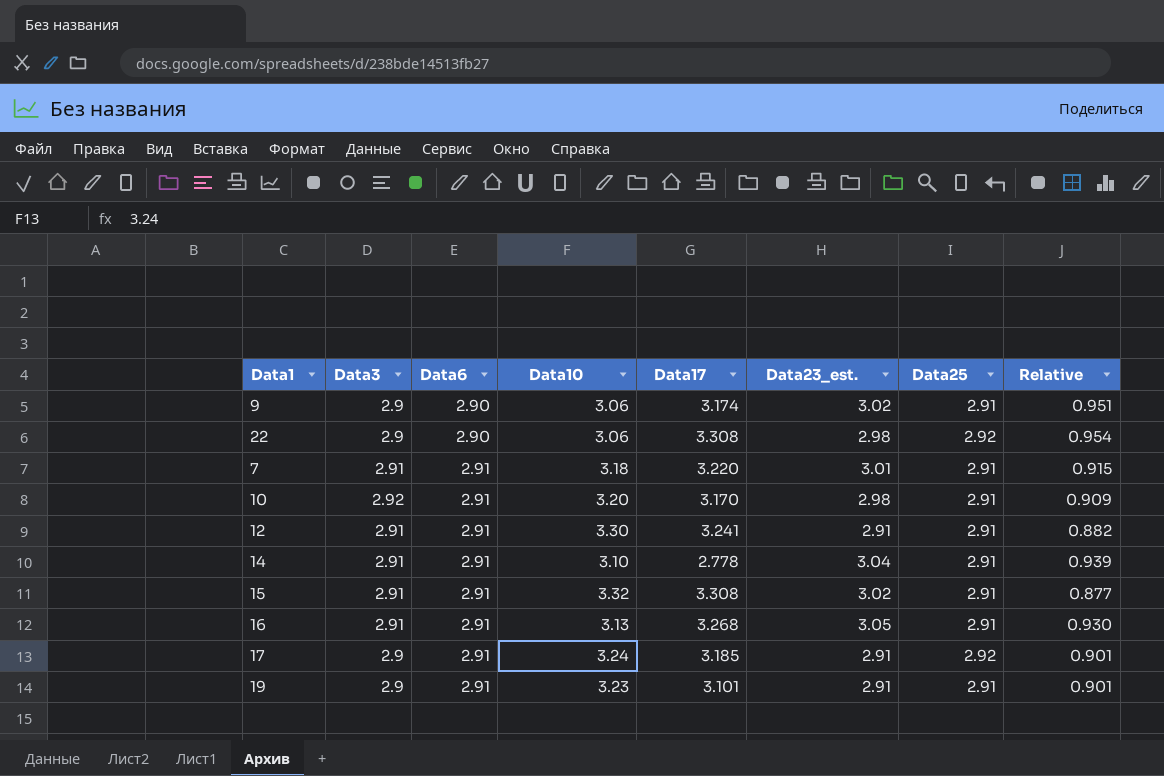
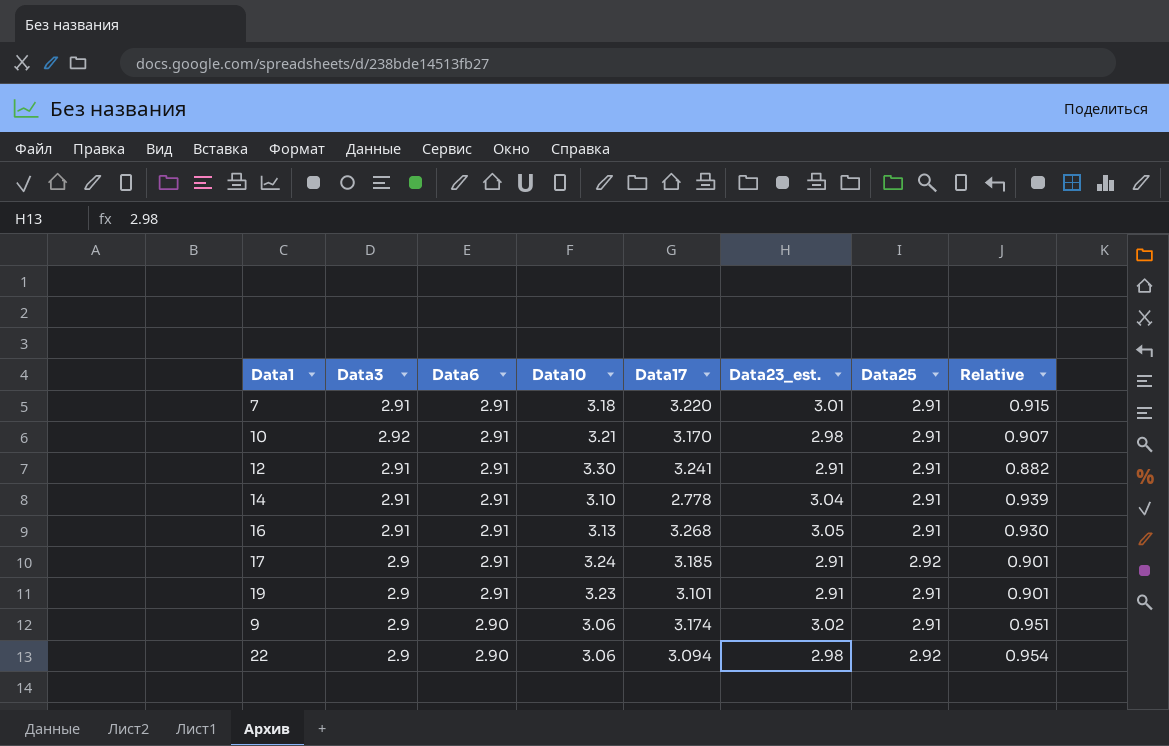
row order: Data6 ascending -> Data6 descending
row 15: 2.91 | 2.91 | 3.32 | 3.308 | 3.02 | 2.91 | 0.877 -> none
10 | Data10: 3.20 -> 3.21
10 | Relative: 0.909 -> 0.907
22 | Data17: 3.308 -> 3.094

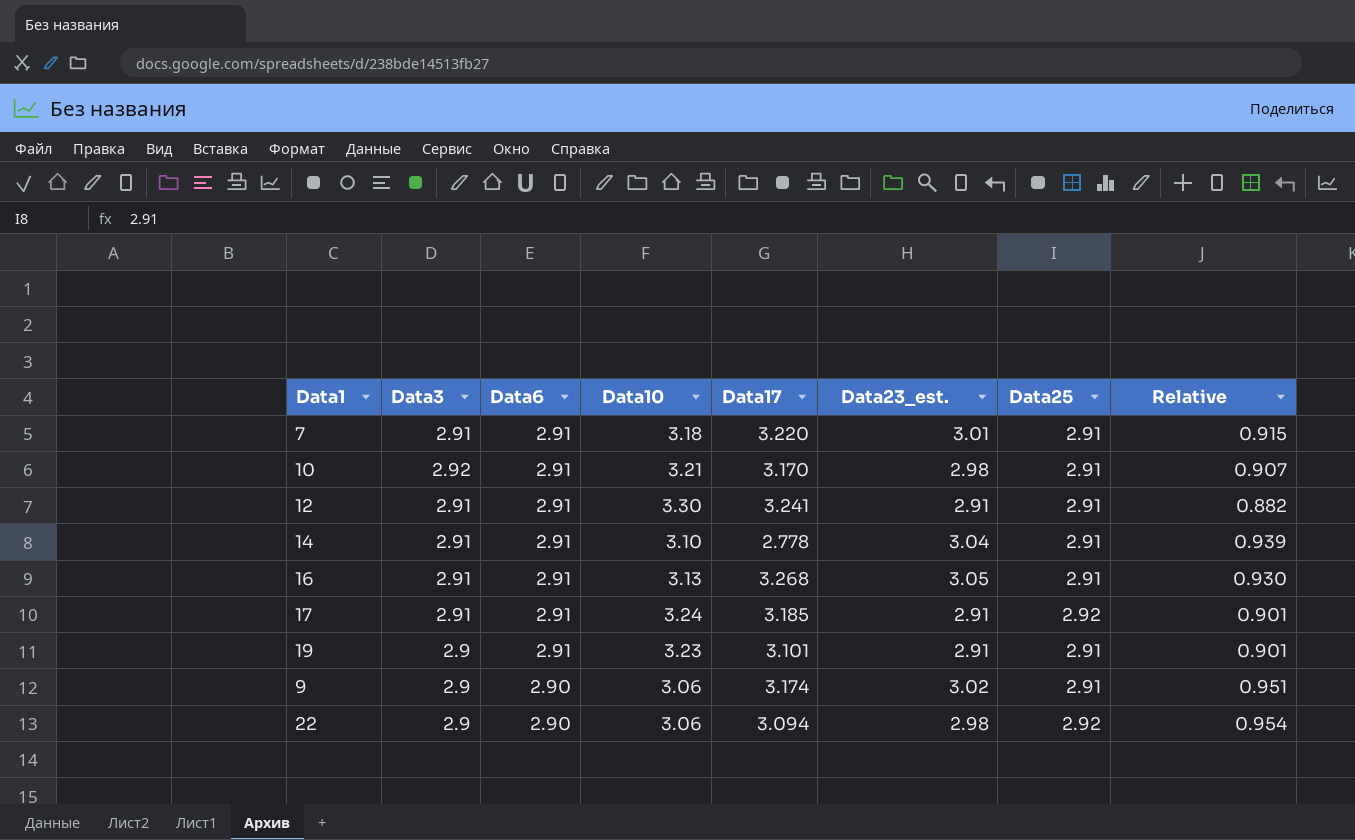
17 | Data3: 2.9 -> 2.91

